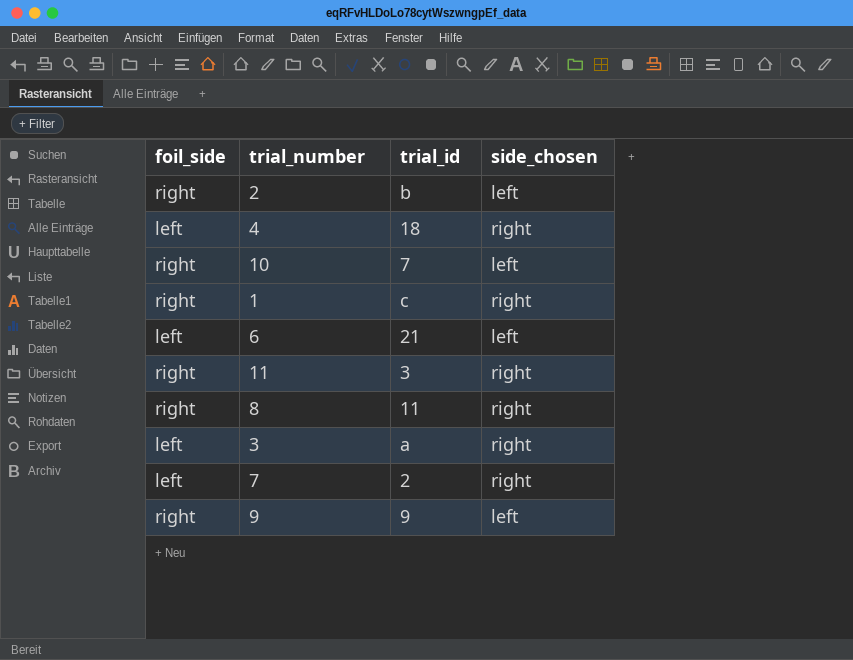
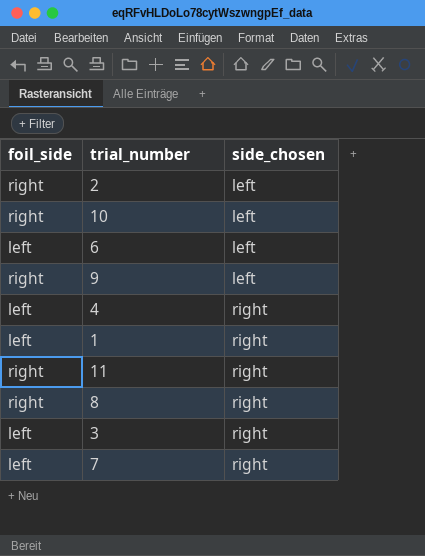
row order: none -> side_chosen ascending
column trial_id | position: 3 -> none
1 | foil_side: right -> left

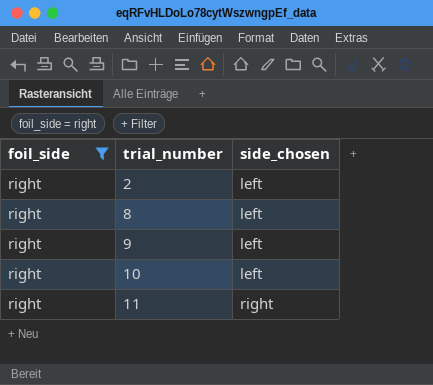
filter: none -> foil_side = right
row order: side_chosen ascending -> trial_number ascending
8 | side_chosen: right -> left

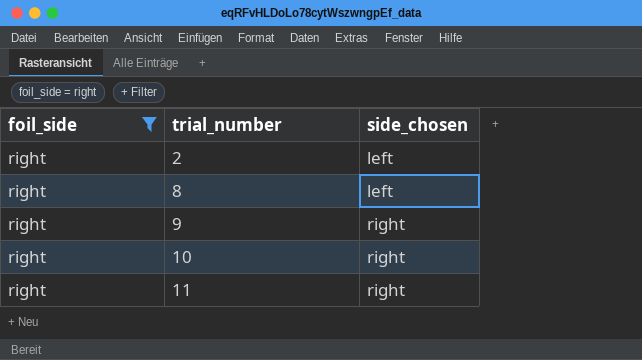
9 | side_chosen: left -> right
10 | side_chosen: left -> right

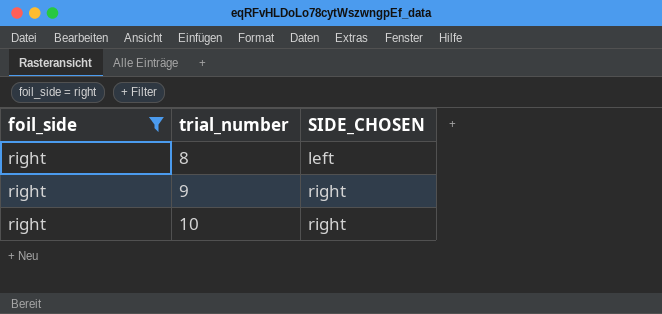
column name: side_chosen -> SIDE_CHOSEN
row 2: right | left -> none
row 11: right | right -> none

